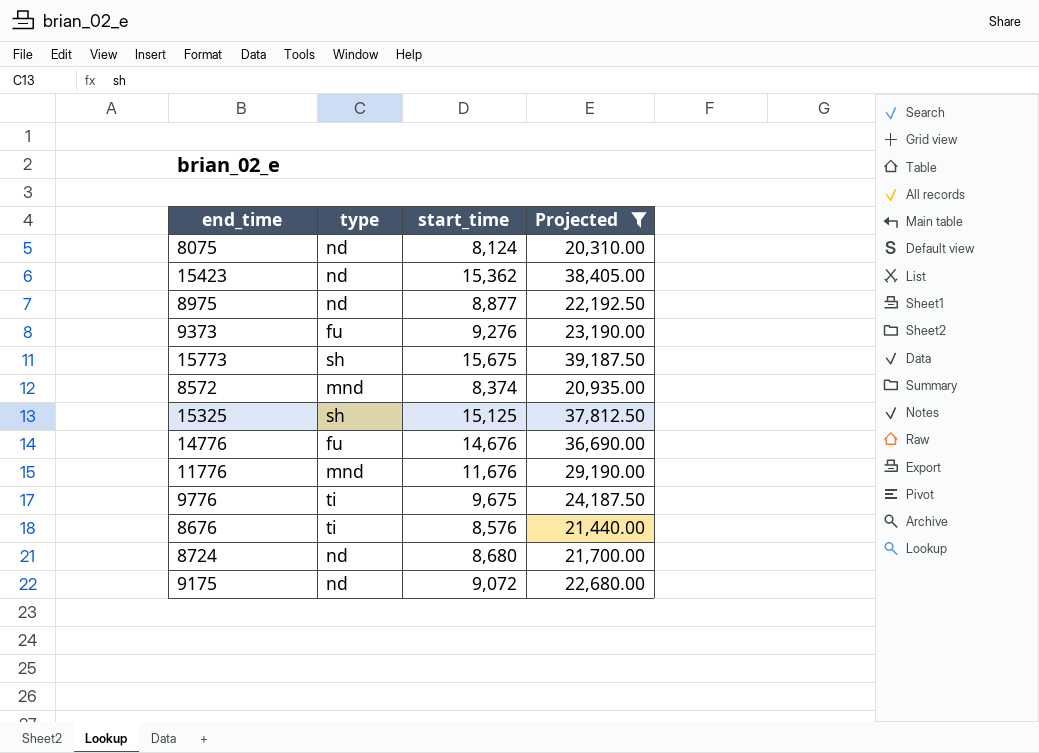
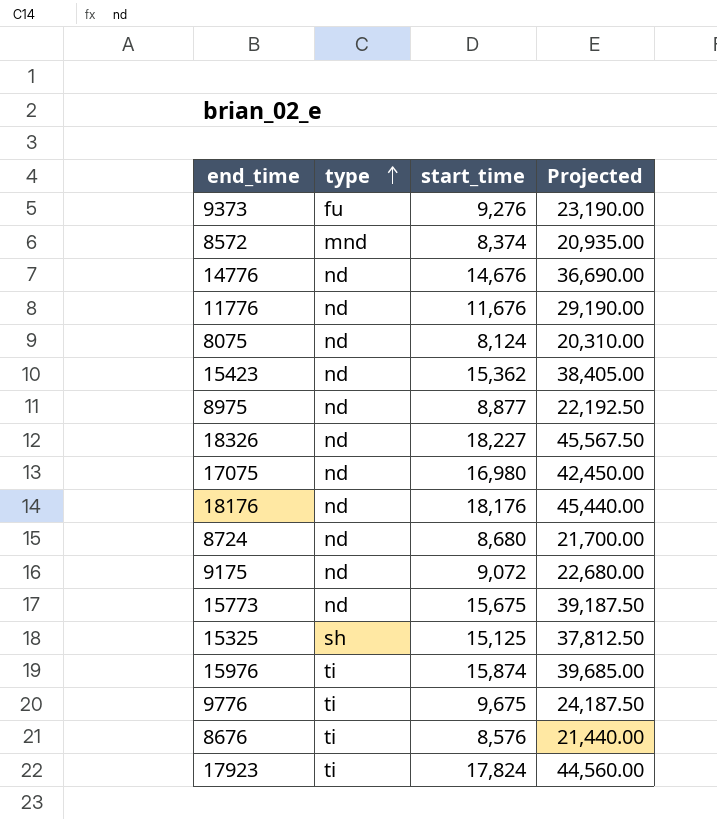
filter: Projected <= 39,187.50 -> none
row order: none -> type ascending
14776 | type: fu -> nd
11776 | type: mnd -> nd
15773 | type: sh -> nd

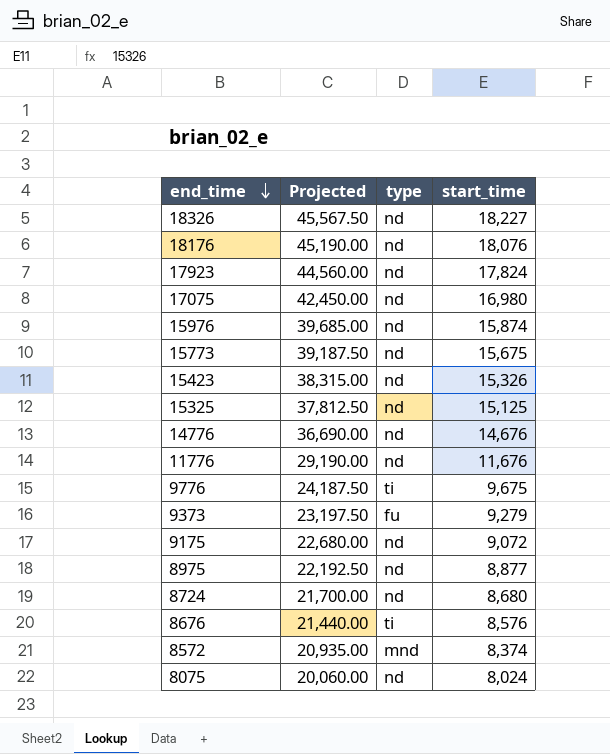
row order: type ascending -> end_time descending
column Projected | position: 4 -> 2
18176 | Projected: 45,440.00 -> 45,190.00
18176 | start_time: 18,176 -> 18,076
17923 | type: ti -> nd
15976 | type: ti -> nd
15423 | Projected: 38,405.00 -> 38,315.00
15423 | start_time: 15,362 -> 15,326
15325 | type: sh -> nd
9373 | Projected: 23,190.00 -> 23,197.50
9373 | start_time: 9,276 -> 9,279
8075 | Projected: 20,310.00 -> 20,060.00
8075 | start_time: 8,124 -> 8,024

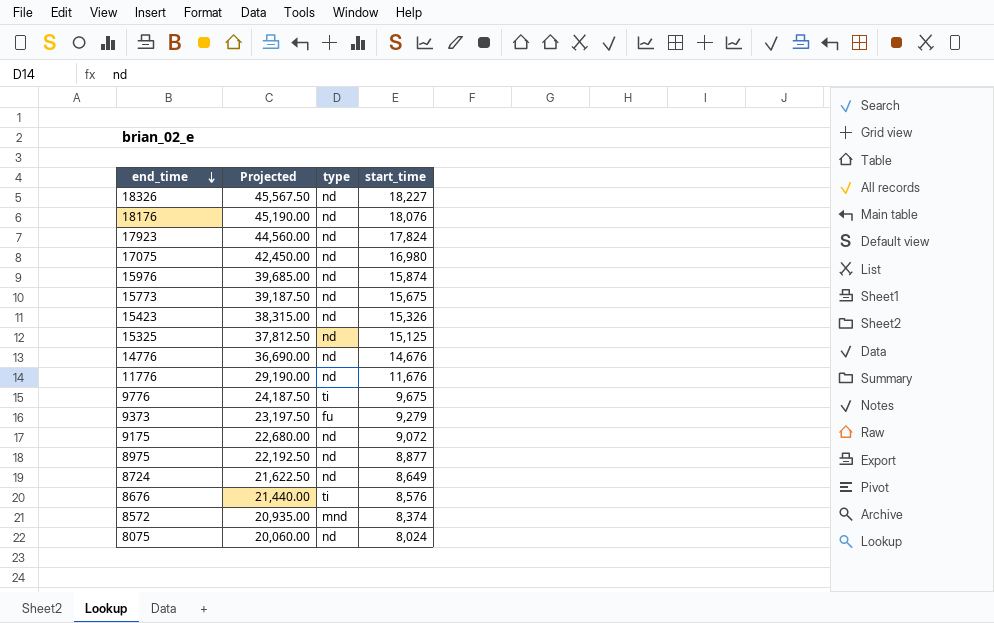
8724 | Projected: 21,700.00 -> 21,622.50
8724 | start_time: 8,680 -> 8,649

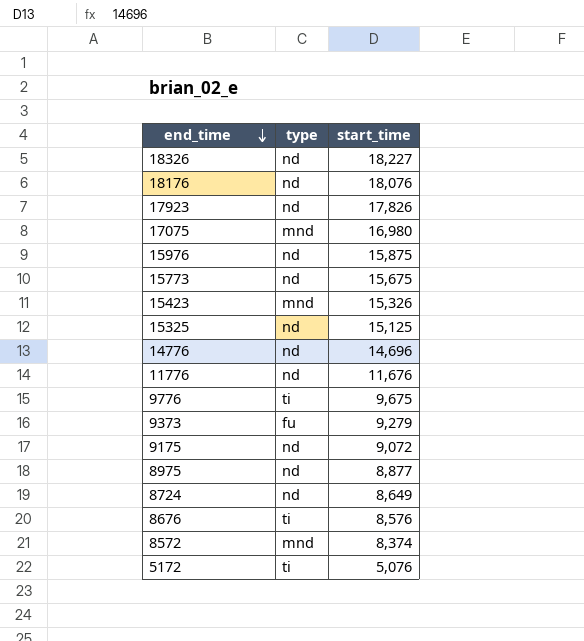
column Projected | formula: [start_time] * 2.5 -> none
row 8075: 20,060.00 | nd | 8,024 -> none
17923 | start_time: 17,824 -> 17,826
17075 | type: nd -> mnd
15976 | start_time: 15,874 -> 15,875
15423 | type: nd -> mnd
14776 | start_time: 14,676 -> 14,696
row 5172: none -> ti | 5,076

